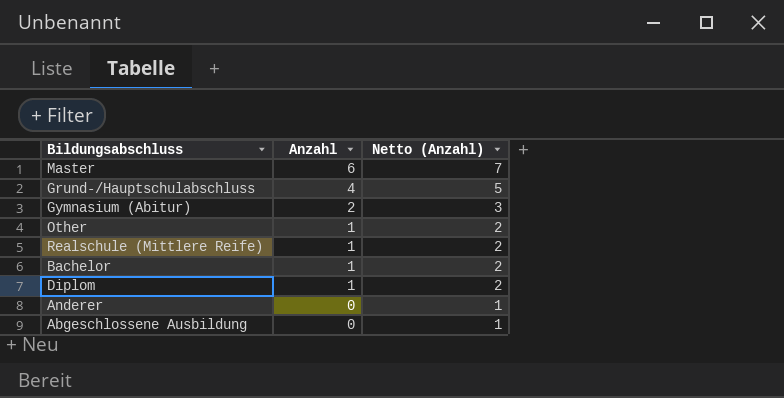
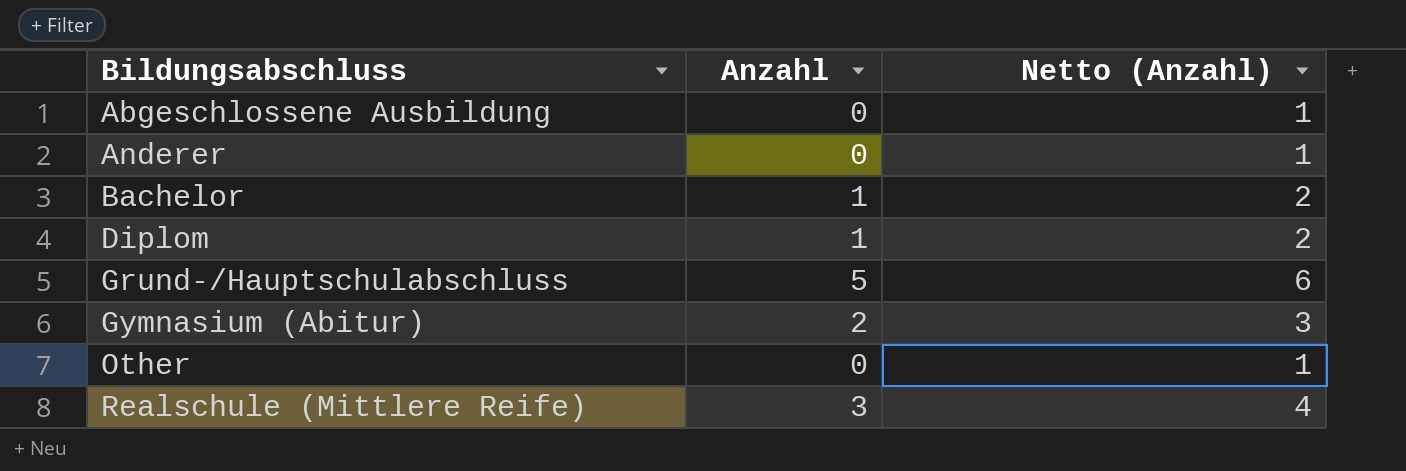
row order: Anzahl descending -> Bildungsabschluss ascending
row Master: 6 | 7 -> none
Grund-/Hauptschulabschluss | Anzahl: 4 -> 5
Grund-/Hauptschulabschluss | Netto (Anzahl): 5 -> 6
Other | Anzahl: 1 -> 0
Other | Netto (Anzahl): 2 -> 1
Realschule (Mittlere Reife) | Anzahl: 1 -> 3
Realschule (Mittlere Reife) | Netto (Anzahl): 2 -> 4

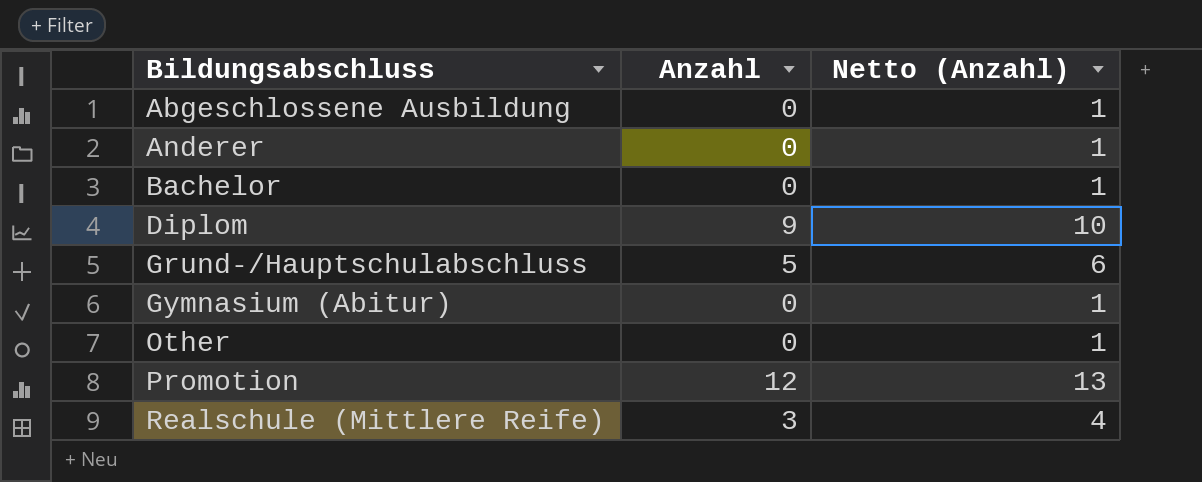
Bachelor | Anzahl: 1 -> 0
Bachelor | Netto (Anzahl): 2 -> 1
Diplom | Anzahl: 1 -> 9
Diplom | Netto (Anzahl): 2 -> 10
Gymnasium (Abitur) | Anzahl: 2 -> 0
Gymnasium (Abitur) | Netto (Anzahl): 3 -> 1
row Promotion: none -> 12 | 13

